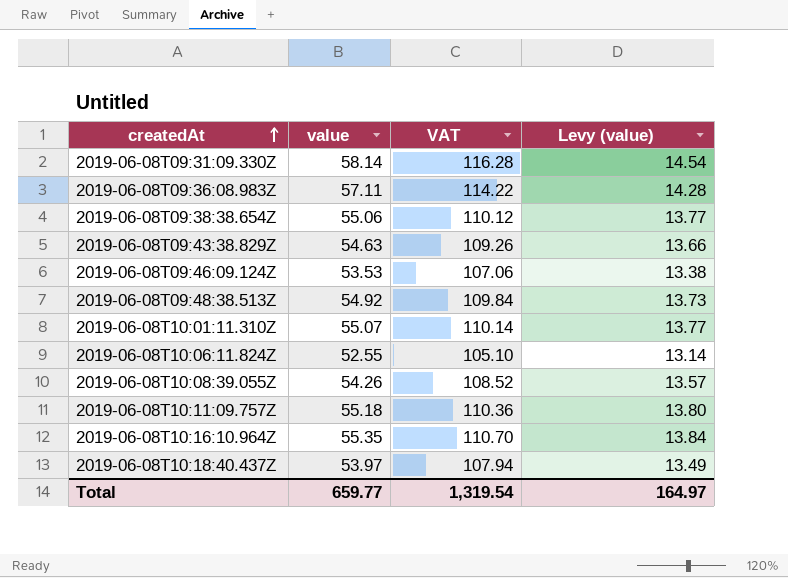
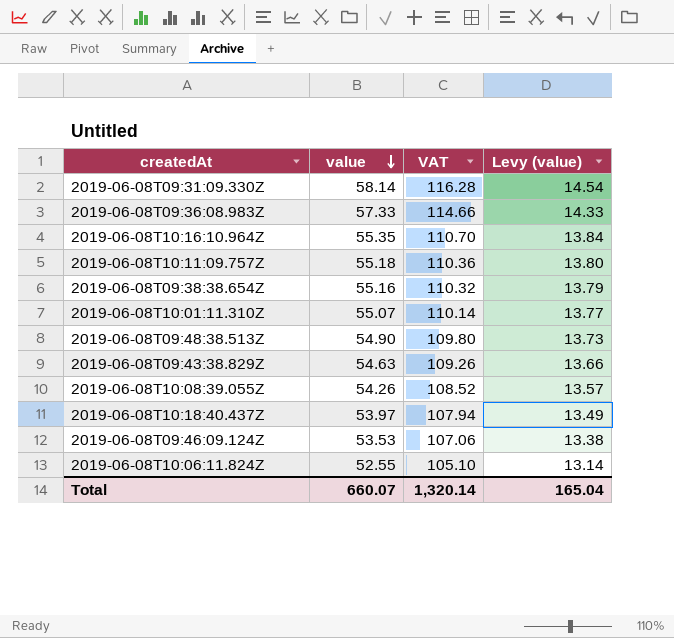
row order: createdAt ascending -> value descending
2019-06-08T09:36:08.983Z | value: 57.11 -> 57.33
2019-06-08T09:36:08.983Z | VAT: 114.22 -> 114.66
2019-06-08T09:36:08.983Z | Levy (value): 14.28 -> 14.33
2019-06-08T09:38:38.654Z | value: 55.06 -> 55.16
2019-06-08T09:38:38.654Z | VAT: 110.12 -> 110.32
2019-06-08T09:38:38.654Z | Levy (value): 13.77 -> 13.79
2019-06-08T09:48:38.513Z | value: 54.92 -> 54.90
2019-06-08T09:48:38.513Z | VAT: 109.84 -> 109.80
Total | value: 659.77 -> 660.07
Total | VAT: 1,319.54 -> 1,320.14
Total | Levy (value): 164.97 -> 165.04

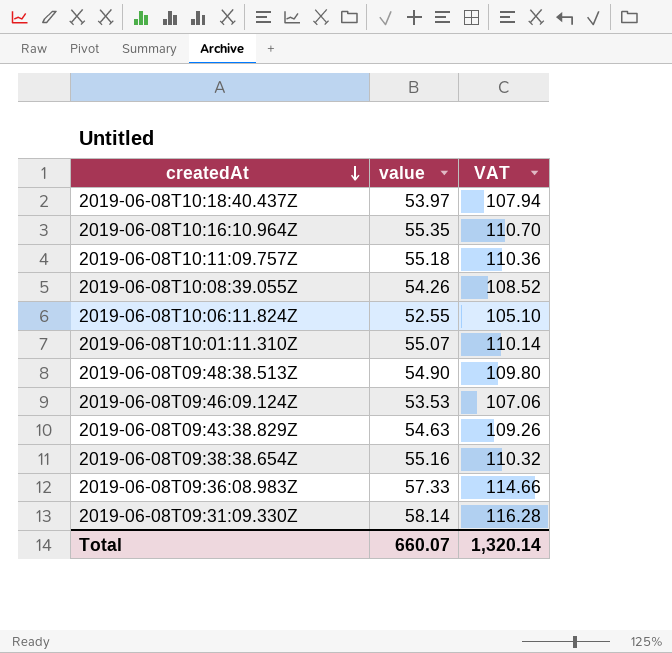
row order: value descending -> createdAt descending
column Levy (value) | formula: [value] * 0.25 -> none

